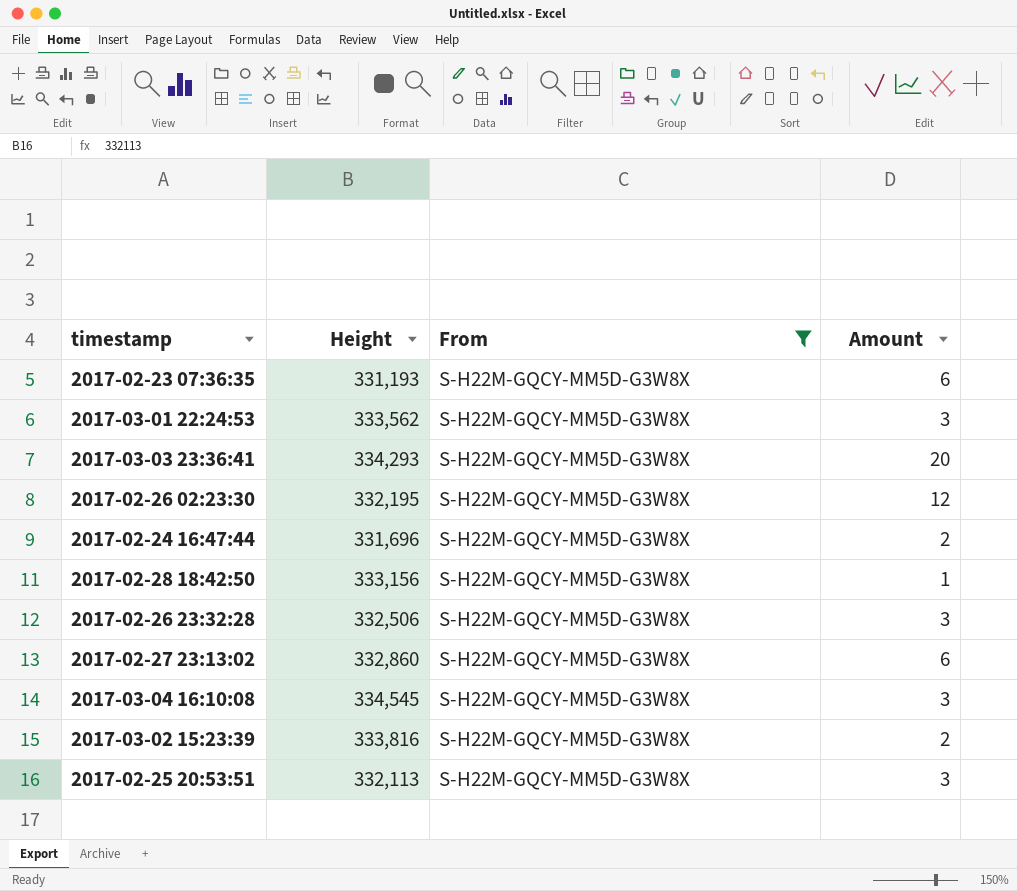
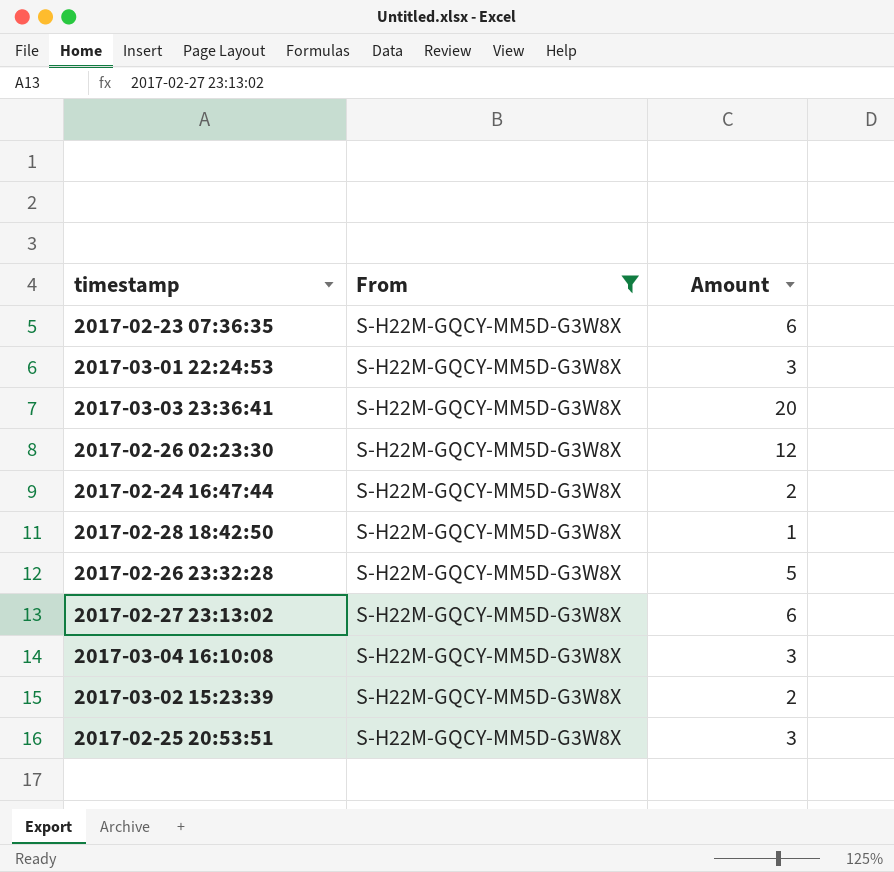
column Height | position: 2 -> none
2017-02-26 23:32:28 | Amount: 3 -> 5

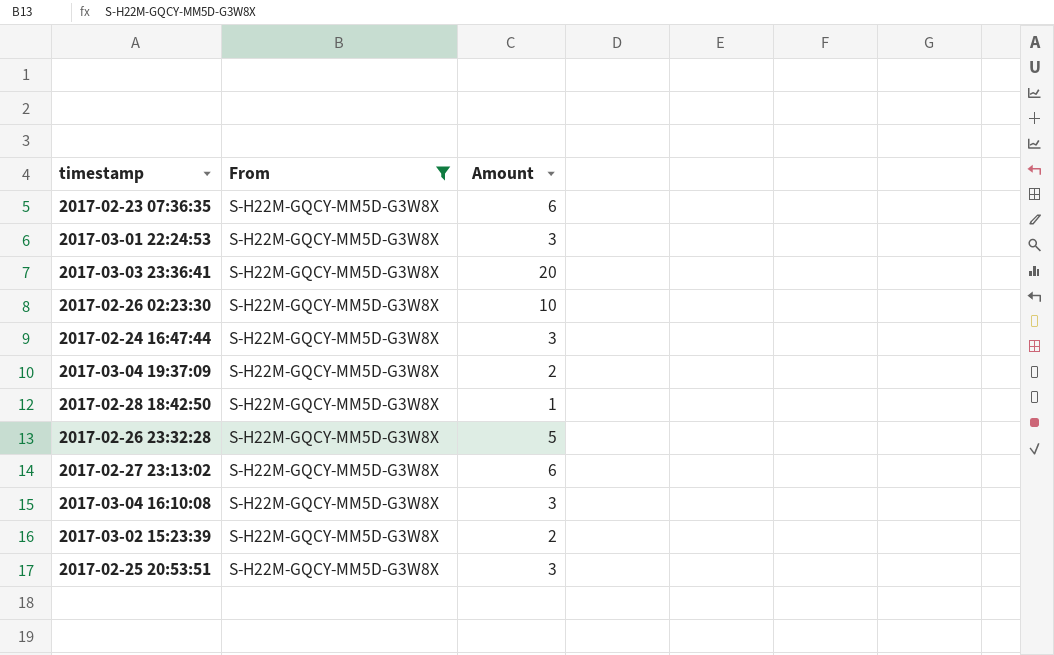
2017-02-26 02:23:30 | Amount: 12 -> 10
2017-02-24 16:47:44 | Amount: 2 -> 3
row 2017-03-04 19:37:09: none -> S-H22M-GQCY-MM5D-G3W8X | 2

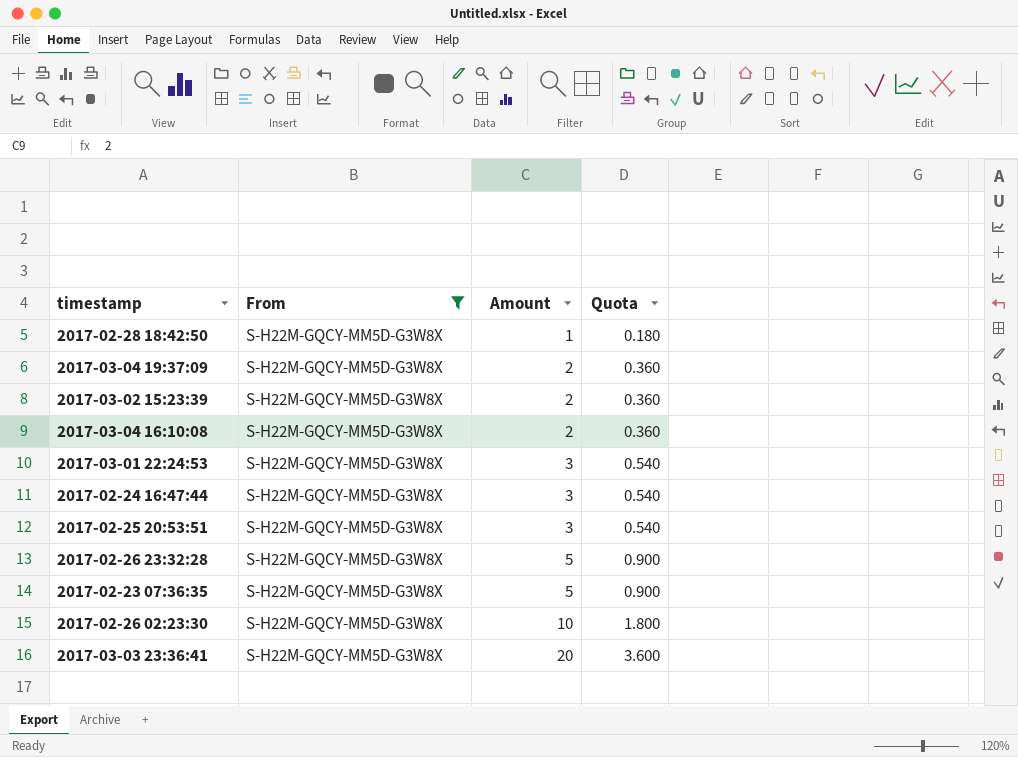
row order: none -> Amount ascending
column Quota | formula: none -> [Amount] * 0.18
row 2017-02-27 23:13:02: S-H22M-GQCY-MM5D-G3W8X | 6 -> none
2017-03-04 16:10:08 | Amount: 3 -> 2
2017-02-23 07:36:35 | Amount: 6 -> 5

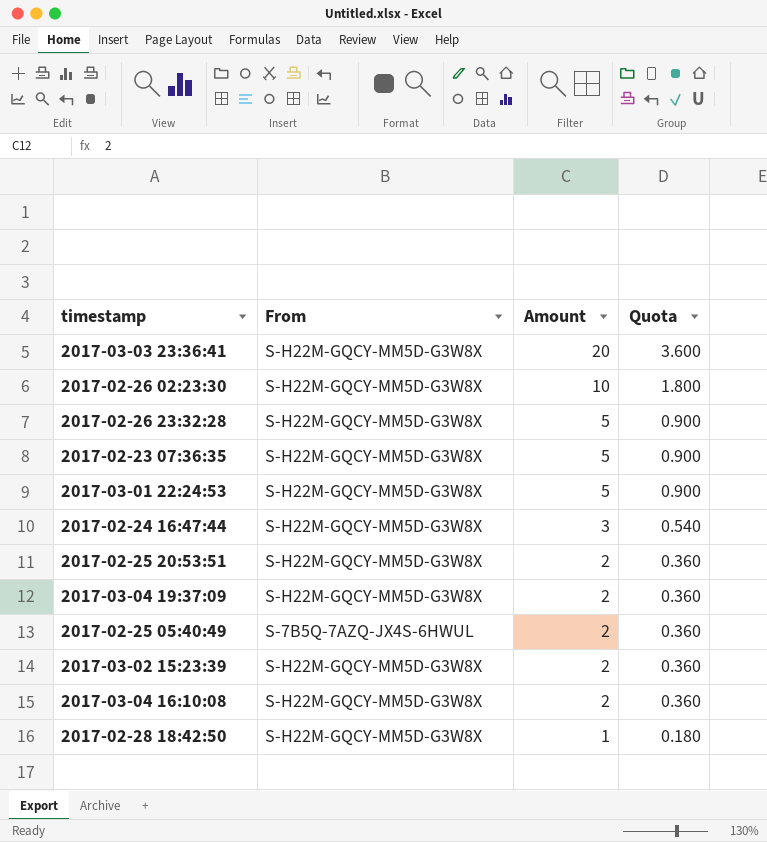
filter: From = S-H22M-GQCY-MM5D-G3W8X -> none
row order: Amount ascending -> Amount descending
2017-03-01 22:24:53 | Amount: 3 -> 5
2017-03-01 22:24:53 | Quota: 0.540 -> 0.900
2017-02-25 20:53:51 | Amount: 3 -> 2
2017-02-25 20:53:51 | Quota: 0.540 -> 0.360

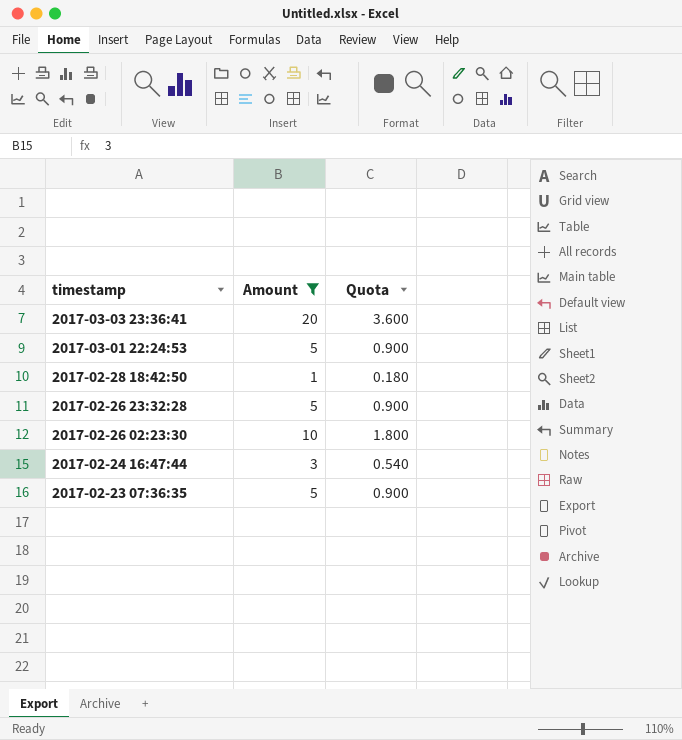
filter: none -> Amount != 2
row order: Amount descending -> timestamp descending
column From | position: 2 -> none

